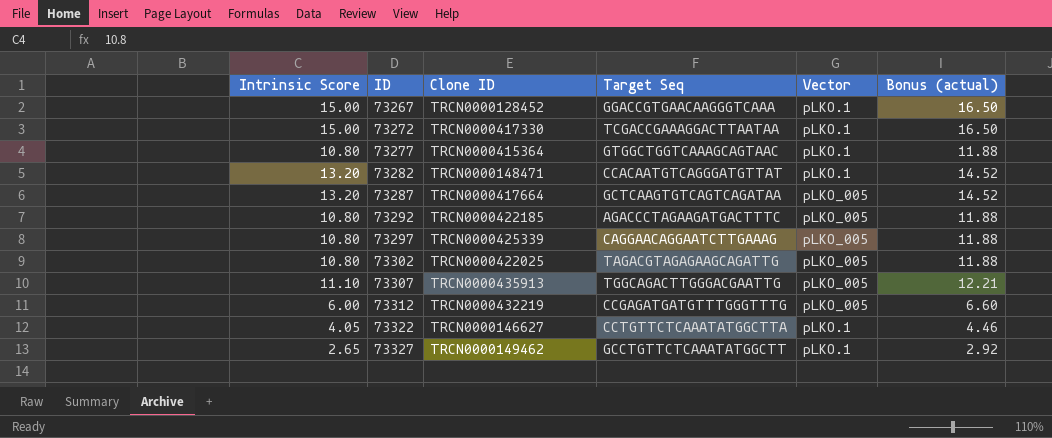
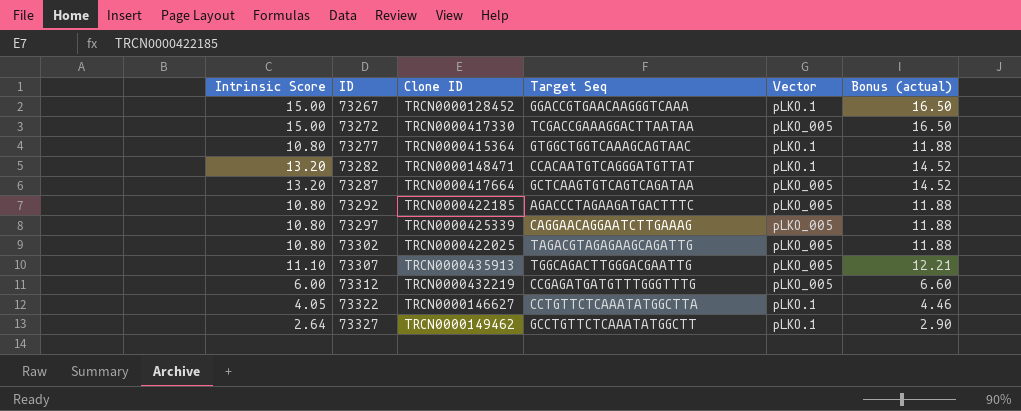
73272 | Vector: pLKO.1 -> pLKO_005
73327 | Intrinsic Score: 2.65 -> 2.64
73327 | Bonus (actual): 2.92 -> 2.90

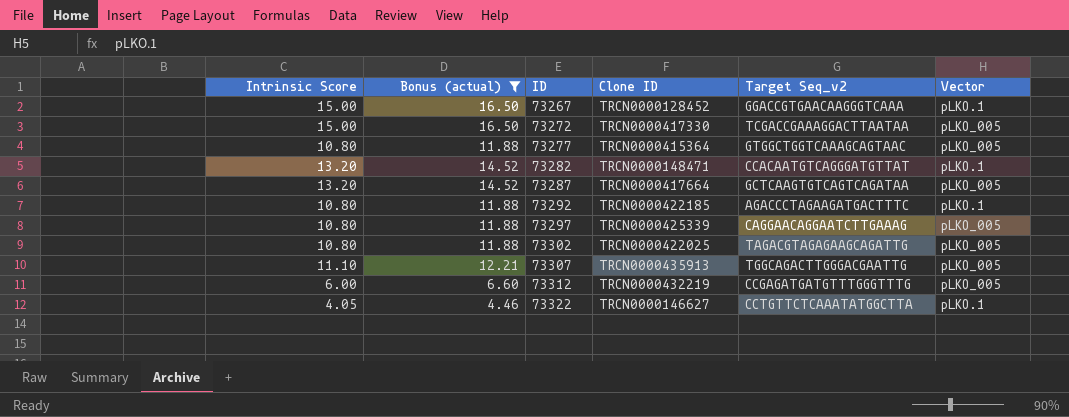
filter: none -> Bonus (actual) != 2.90
column Bonus (actual) | position: 6 -> 2
column name: Target Seq -> Target Seq_v2
73277 | Vector: pLKO.1 -> pLKO_005
73292 | Vector: pLKO_005 -> pLKO.1

